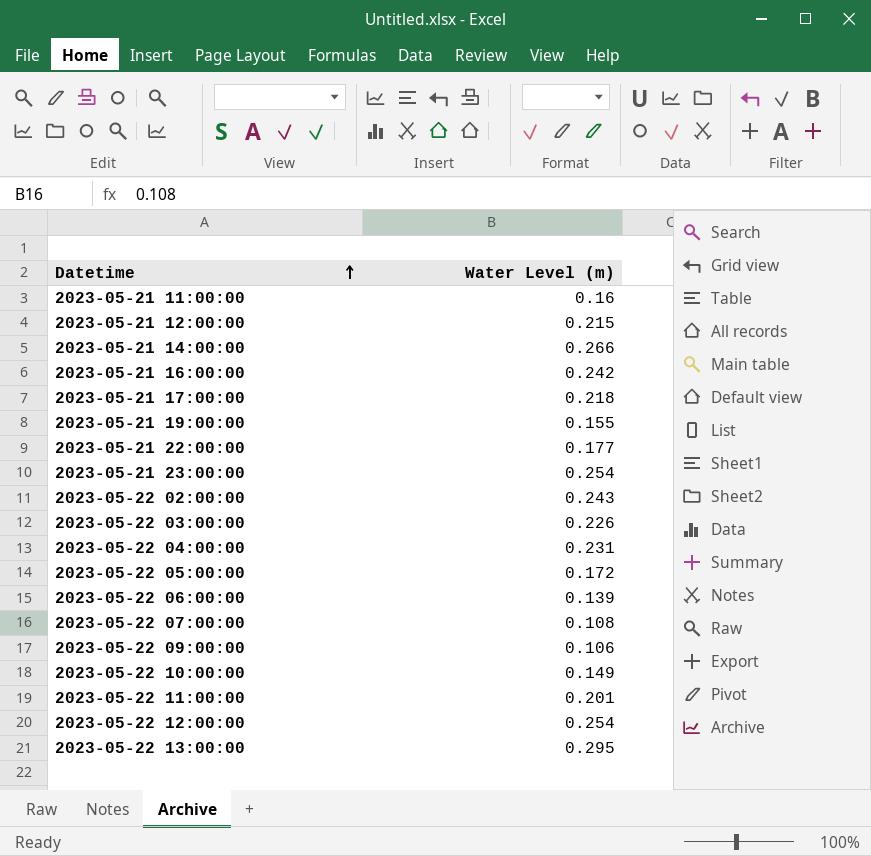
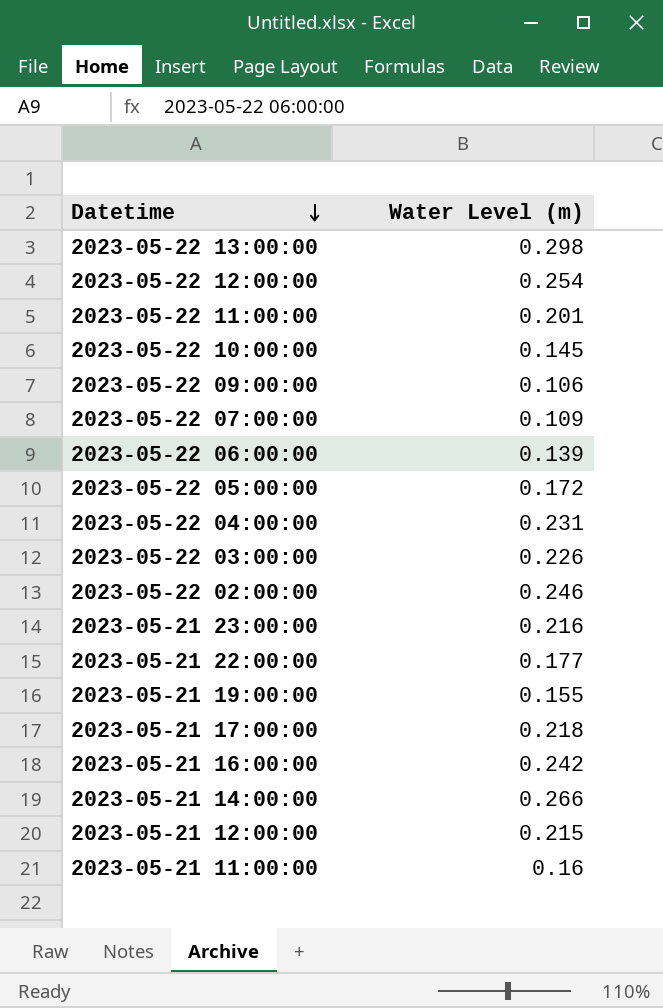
row order: Datetime ascending -> Datetime descending
2023-05-22 13:00:00 | Water Level (m): 0.295 -> 0.298
2023-05-22 10:00:00 | Water Level (m): 0.149 -> 0.145
2023-05-22 07:00:00 | Water Level (m): 0.108 -> 0.109
2023-05-22 02:00:00 | Water Level (m): 0.243 -> 0.246
2023-05-21 23:00:00 | Water Level (m): 0.254 -> 0.216

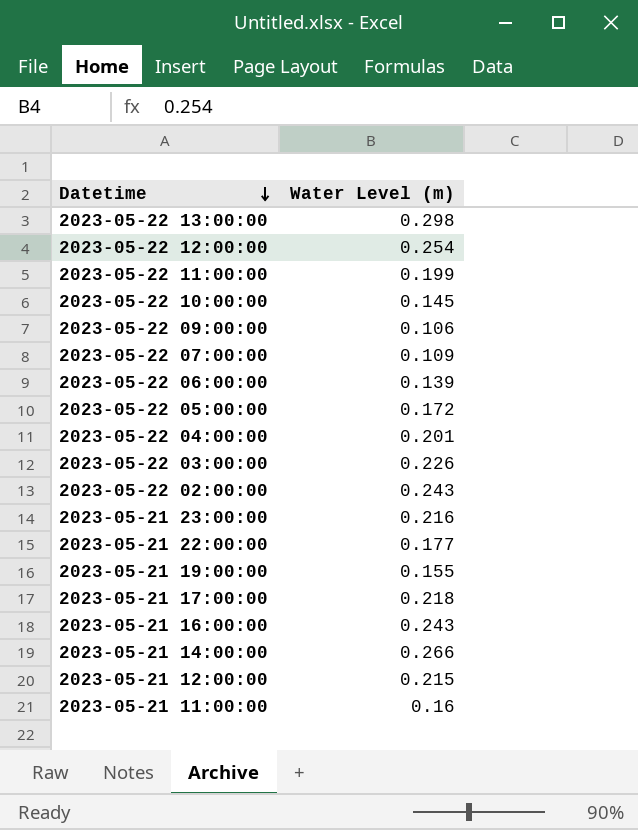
2023-05-22 11:00:00 | Water Level (m): 0.201 -> 0.199
2023-05-22 04:00:00 | Water Level (m): 0.231 -> 0.201
2023-05-22 02:00:00 | Water Level (m): 0.246 -> 0.243
2023-05-21 16:00:00 | Water Level (m): 0.242 -> 0.243

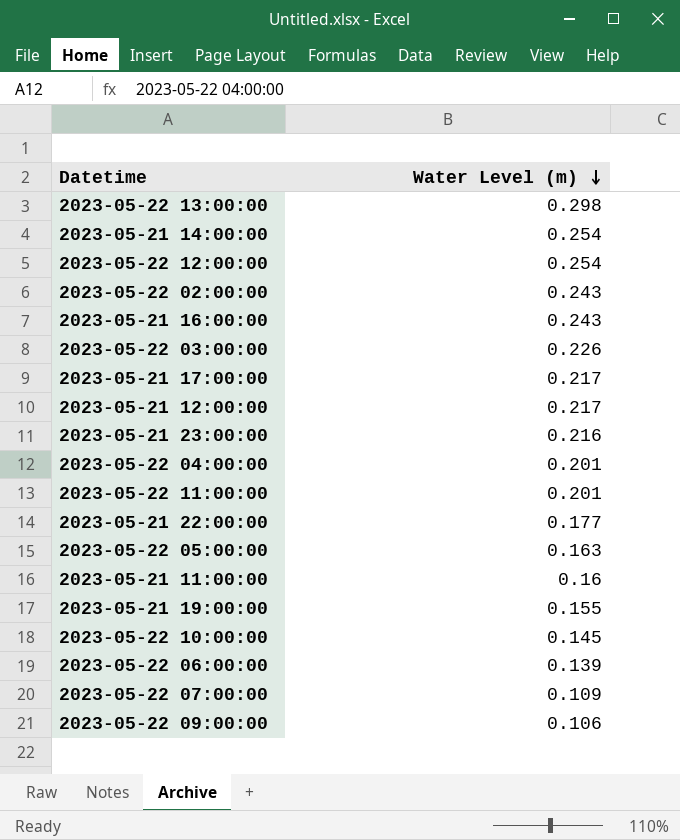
row order: Datetime descending -> Water Level (m) descending
2023-05-21 14:00:00 | Water Level (m): 0.266 -> 0.254
2023-05-21 17:00:00 | Water Level (m): 0.218 -> 0.217
2023-05-21 12:00:00 | Water Level (m): 0.215 -> 0.217
2023-05-22 11:00:00 | Water Level (m): 0.199 -> 0.201
2023-05-22 05:00:00 | Water Level (m): 0.172 -> 0.163

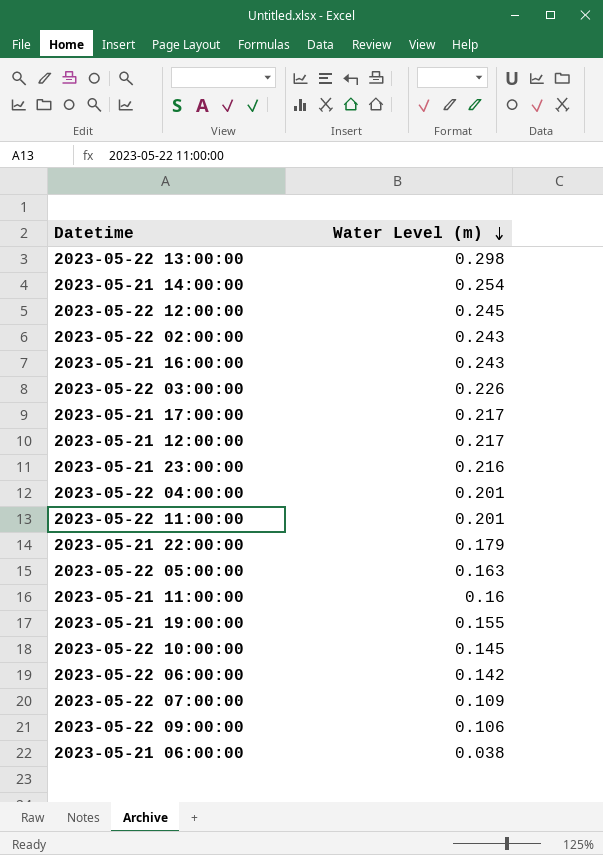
2023-05-22 12:00:00 | Water Level (m): 0.254 -> 0.245
2023-05-21 22:00:00 | Water Level (m): 0.177 -> 0.179
2023-05-22 06:00:00 | Water Level (m): 0.139 -> 0.142
row 2023-05-21 06:00:00: none -> 0.038

